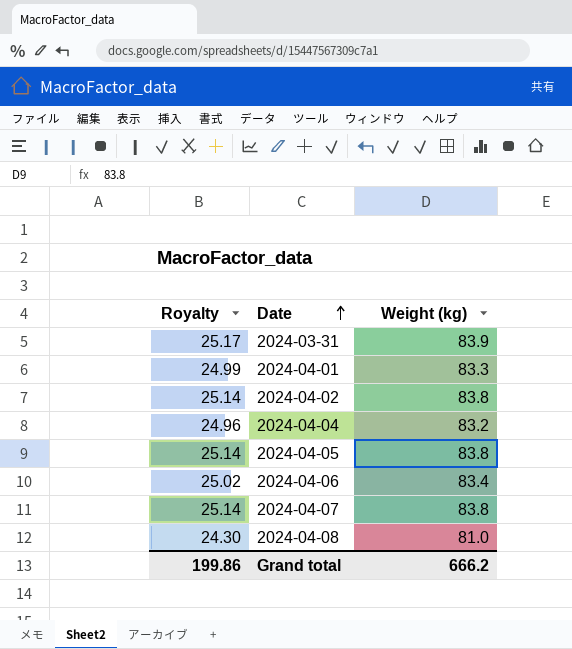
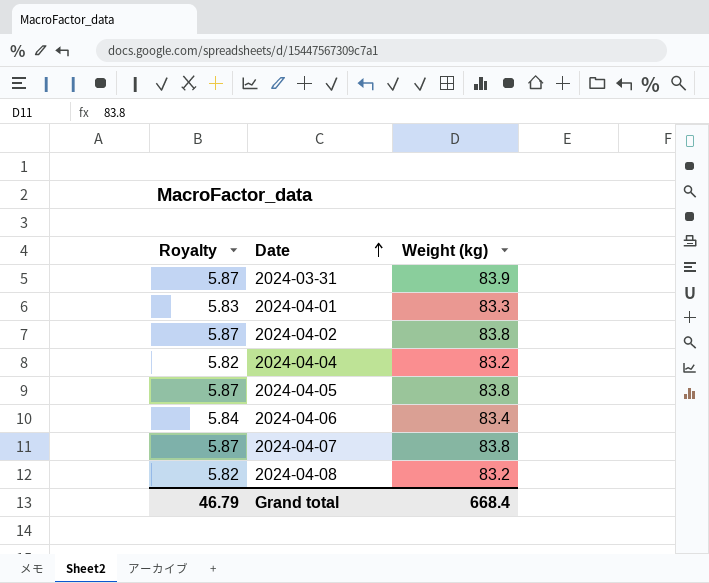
column Royalty | formula: [Weight (kg)] * 0.3 -> [Weight (kg)] * 0.07
2024-04-08 | Weight (kg): 81.0 -> 83.2
Grand total | Royalty: 199.86 -> 46.79
Grand total | Weight (kg): 666.2 -> 668.4

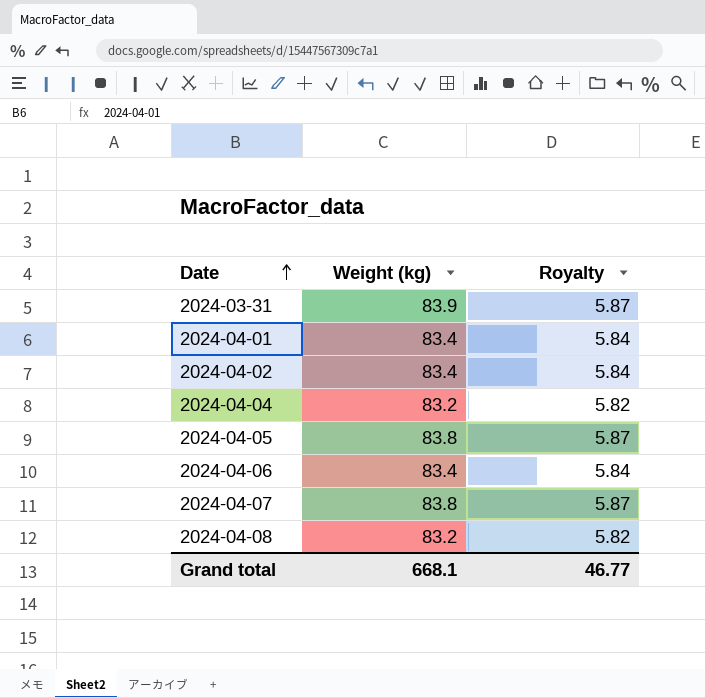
column Royalty | position: 1 -> 3
2024-04-01 | Weight (kg): 83.3 -> 83.4
2024-04-01 | Royalty: 5.83 -> 5.84
2024-04-02 | Weight (kg): 83.8 -> 83.4
2024-04-02 | Royalty: 5.87 -> 5.84
Grand total | Weight (kg): 668.4 -> 668.1
Grand total | Royalty: 46.79 -> 46.77

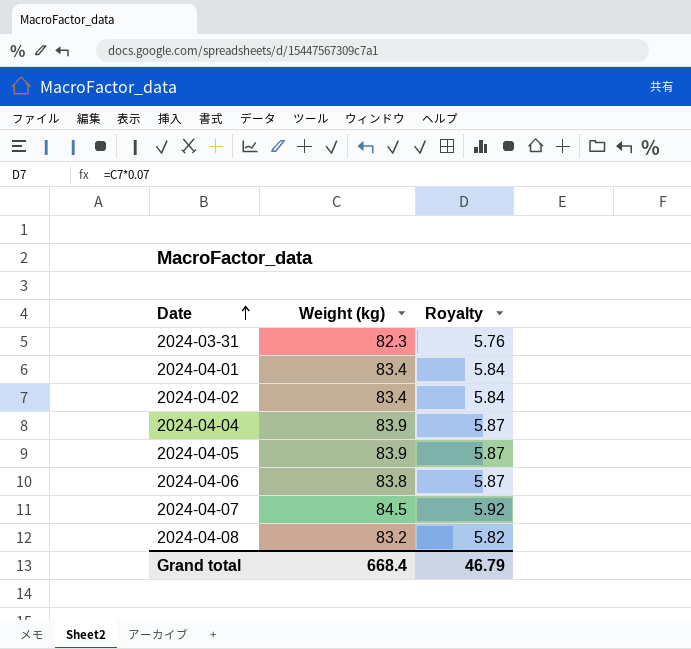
2024-03-31 | Weight (kg): 83.9 -> 82.3
2024-03-31 | Royalty: 5.87 -> 5.76
2024-04-04 | Weight (kg): 83.2 -> 83.9
2024-04-04 | Royalty: 5.82 -> 5.87
2024-04-05 | Weight (kg): 83.8 -> 83.9
2024-04-06 | Weight (kg): 83.4 -> 83.8
2024-04-06 | Royalty: 5.84 -> 5.87
2024-04-07 | Weight (kg): 83.8 -> 84.5
2024-04-07 | Royalty: 5.87 -> 5.92
Grand total | Weight (kg): 668.1 -> 668.4
Grand total | Royalty: 46.77 -> 46.79

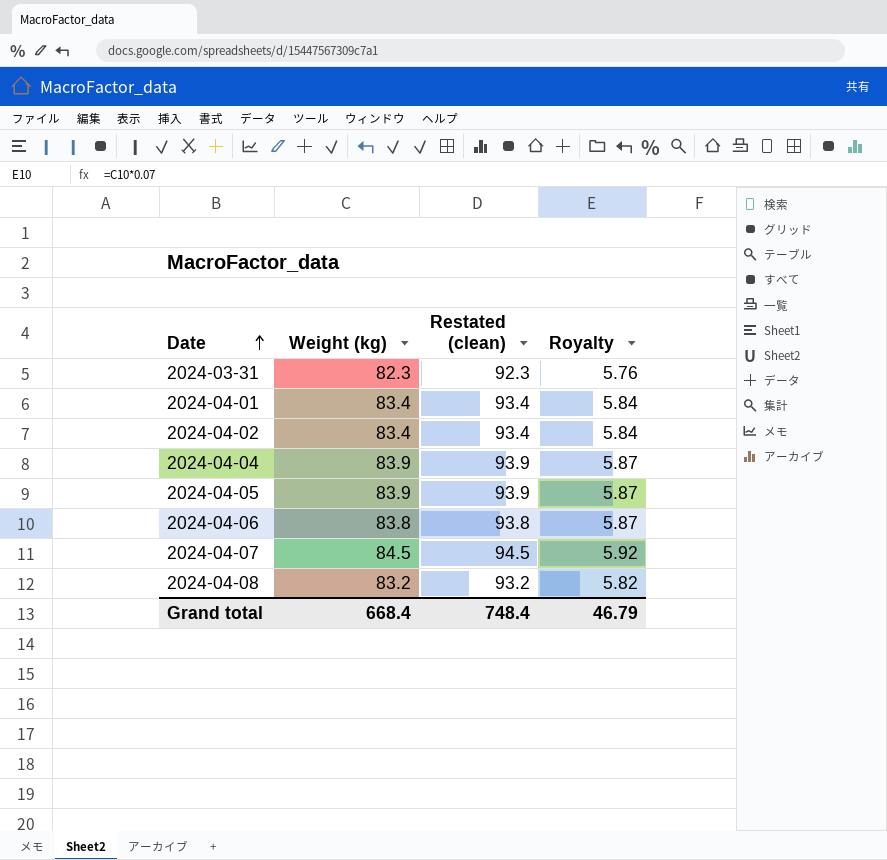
column Restated (clean) | formula: none -> [Weight (kg)] + 10

